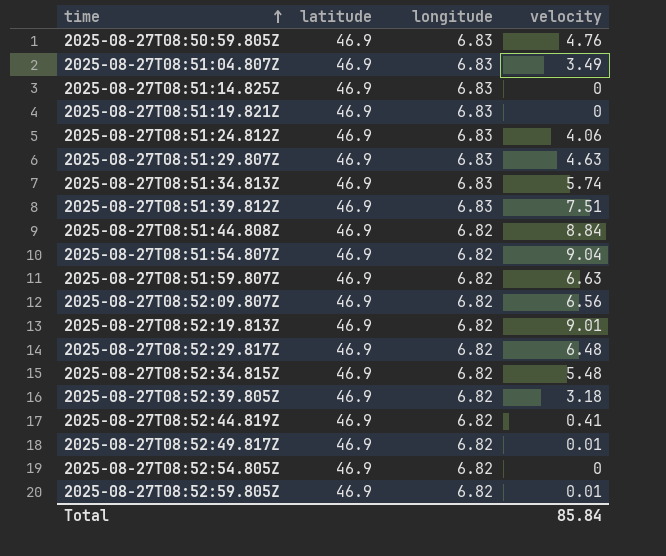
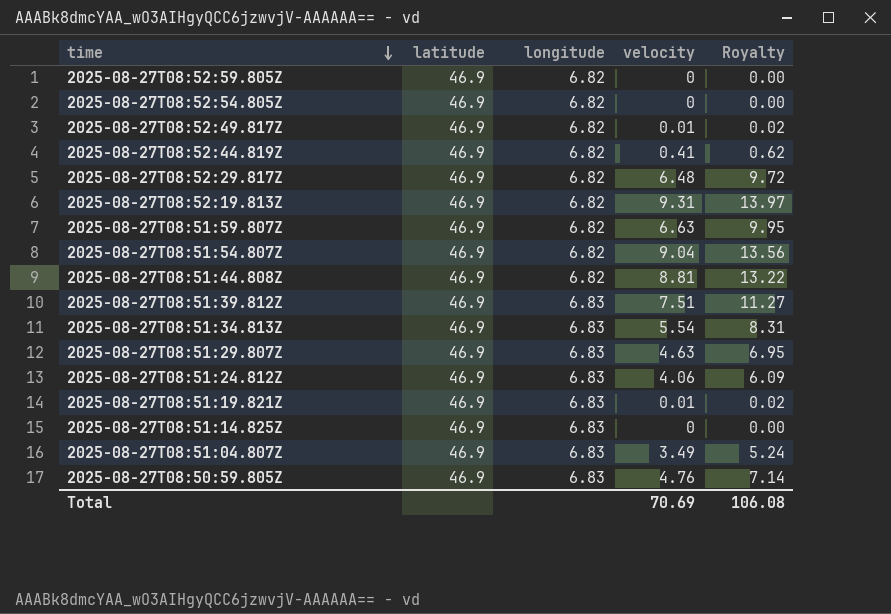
row order: time ascending -> time descending
column Royalty | formula: none -> [velocity] * 1.5
row 2025-08-27T08:52:09.807Z: 46.9 | 6.82 | 6.56 -> none
row 2025-08-27T08:52:34.815Z: 46.9 | 6.82 | 5.48 -> none
row 2025-08-27T08:52:39.805Z: 46.9 | 6.82 | 3.18 -> none
2025-08-27T08:52:59.805Z | velocity: 0.01 -> 0
2025-08-27T08:52:19.813Z | velocity: 9.01 -> 9.31
2025-08-27T08:51:44.808Z | velocity: 8.84 -> 8.81
2025-08-27T08:51:34.813Z | velocity: 5.74 -> 5.54
2025-08-27T08:51:19.821Z | velocity: 0 -> 0.01
Total | velocity: 85.84 -> 70.69

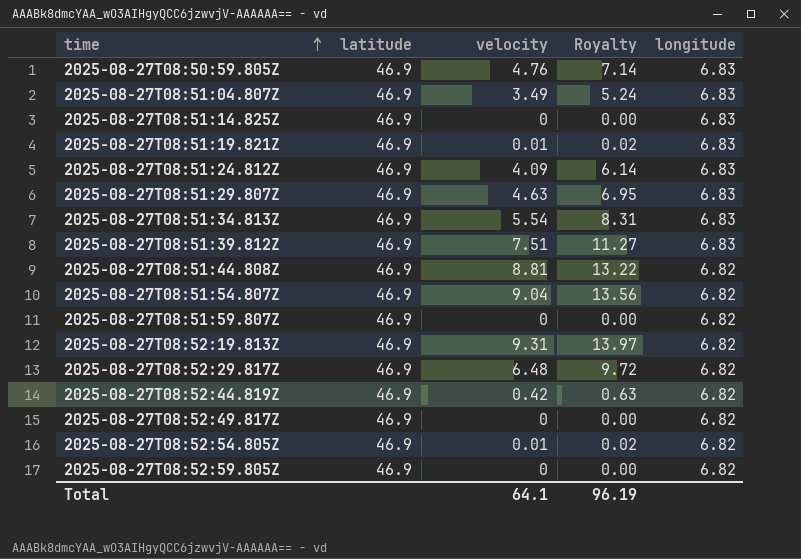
row order: time descending -> time ascending
column longitude | position: 3 -> 5
2025-08-27T08:51:24.812Z | velocity: 4.06 -> 4.09
2025-08-27T08:51:24.812Z | Royalty: 6.09 -> 6.14
2025-08-27T08:51:59.807Z | velocity: 6.63 -> 0
2025-08-27T08:51:59.807Z | Royalty: 9.95 -> 0.00
2025-08-27T08:52:44.819Z | velocity: 0.41 -> 0.42
2025-08-27T08:52:44.819Z | Royalty: 0.62 -> 0.63
2025-08-27T08:52:49.817Z | velocity: 0.01 -> 0
2025-08-27T08:52:49.817Z | Royalty: 0.02 -> 0.00
2025-08-27T08:52:54.805Z | velocity: 0 -> 0.01
2025-08-27T08:52:54.805Z | Royalty: 0.00 -> 0.02
Total | velocity: 70.69 -> 64.1
Total | Royalty: 106.08 -> 96.19

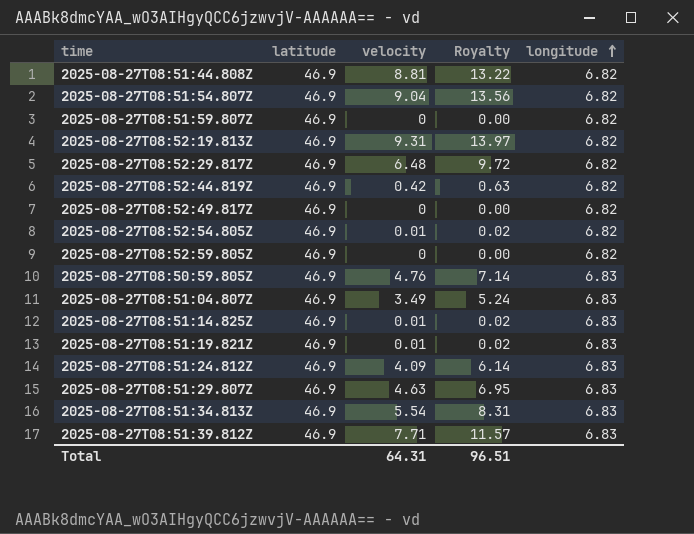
row order: time ascending -> longitude ascending
2025-08-27T08:51:14.825Z | velocity: 0 -> 0.01
2025-08-27T08:51:14.825Z | Royalty: 0.00 -> 0.02
2025-08-27T08:51:39.812Z | velocity: 7.51 -> 7.71
2025-08-27T08:51:39.812Z | Royalty: 11.27 -> 11.57
Total | velocity: 64.1 -> 64.31
Total | Royalty: 96.19 -> 96.51

